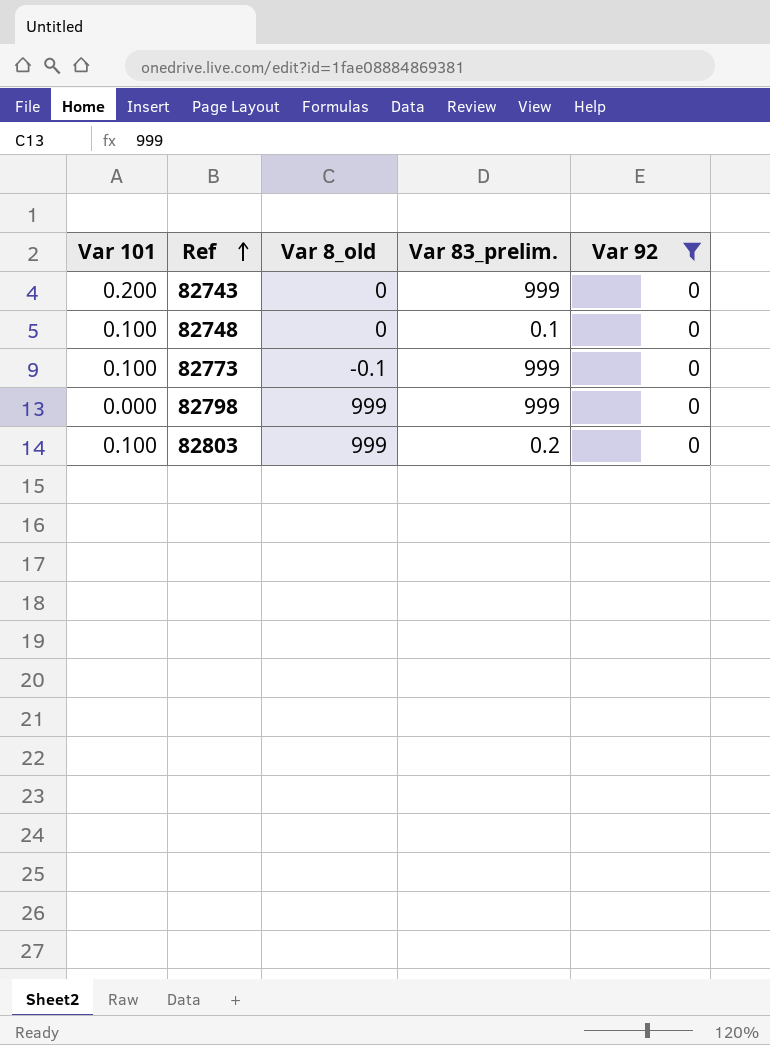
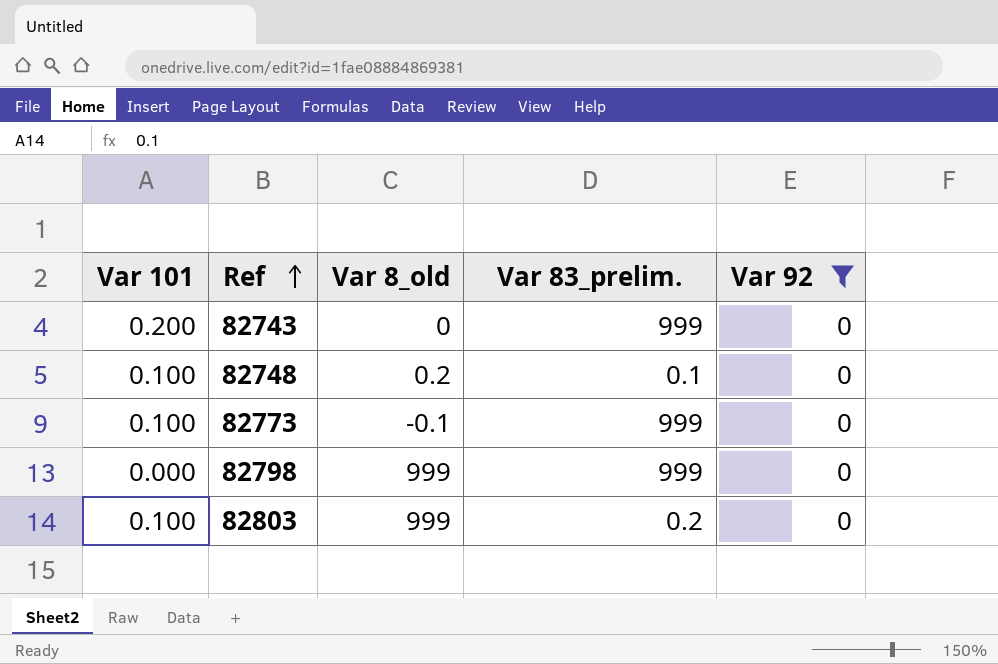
82748 | Var 8_old: 0 -> 0.2

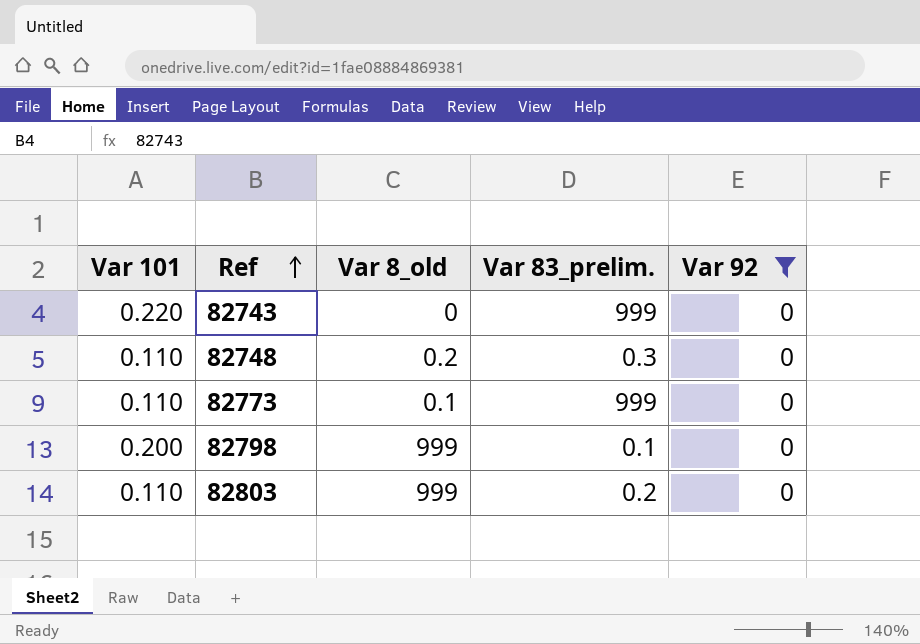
82743 | Var 101: 0.200 -> 0.220
82748 | Var 101: 0.100 -> 0.110
82748 | Var 83_prelim.: 0.1 -> 0.3
82773 | Var 101: 0.100 -> 0.110
82773 | Var 8_old: -0.1 -> 0.1
82798 | Var 101: 0.000 -> 0.200
82798 | Var 83_prelim.: 999 -> 0.1
82803 | Var 101: 0.100 -> 0.110

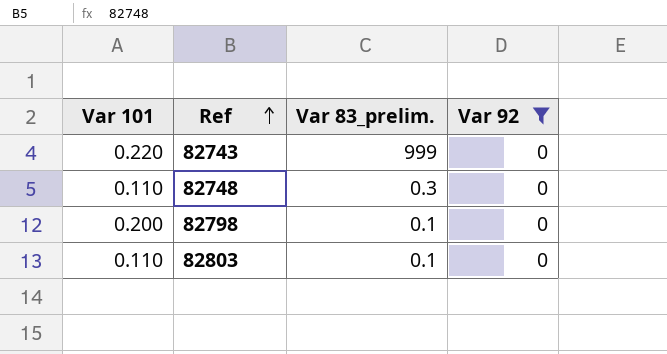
column Var 8_old | position: 3 -> none
row 82773: 0.110 | 0.1 | 999 | 0 -> none
82803 | Var 83_prelim.: 0.2 -> 0.1

